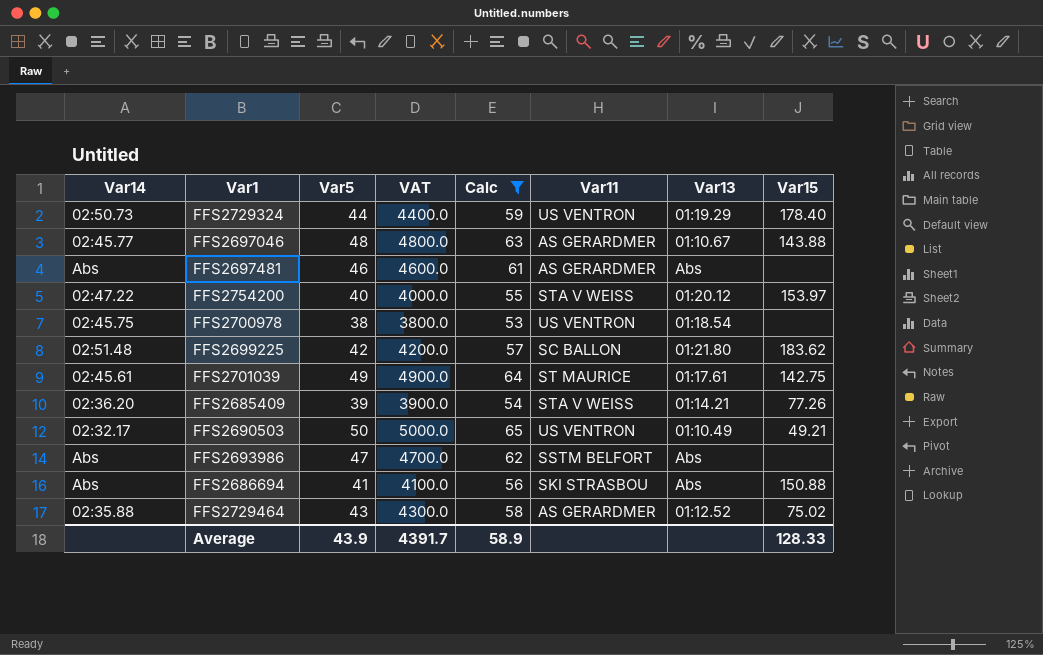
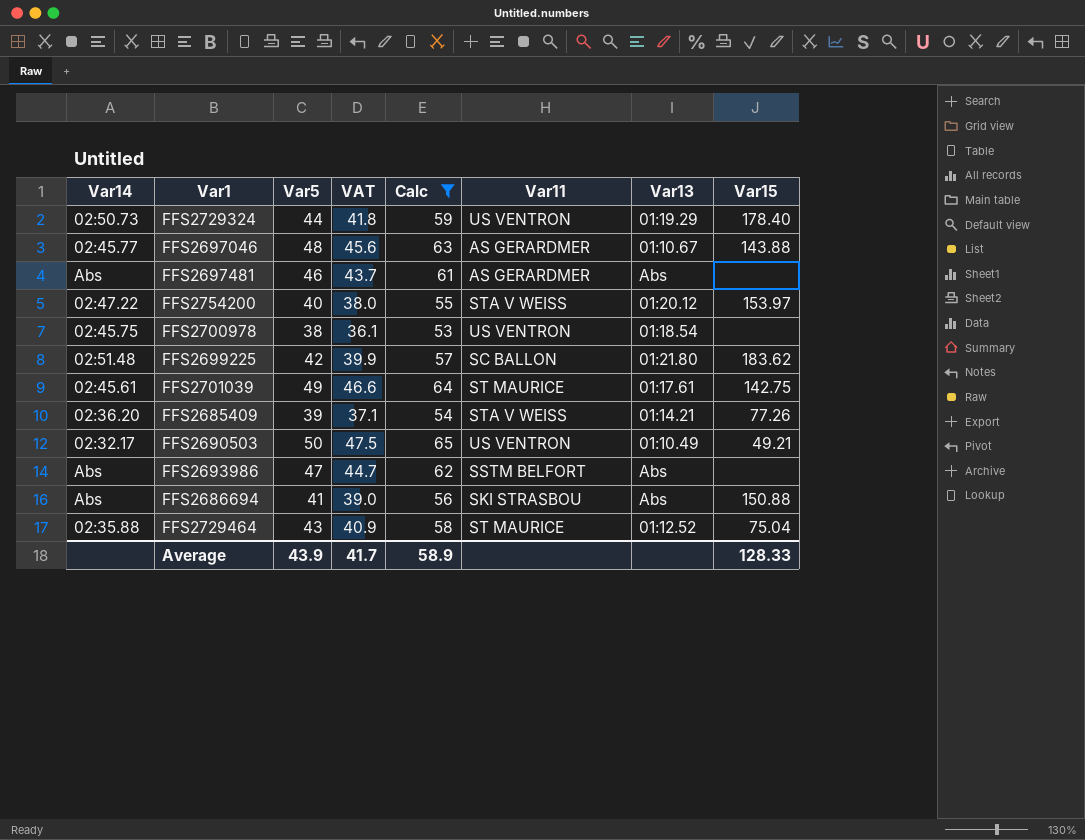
column VAT | formula: [Var5] * 100 -> [Var5] * 0.95
FFS2729464 | Var11: AS GERARDMER -> ST MAURICE
FFS2729464 | Var15: 75.02 -> 75.04
Average | VAT: 4391.7 -> 41.7

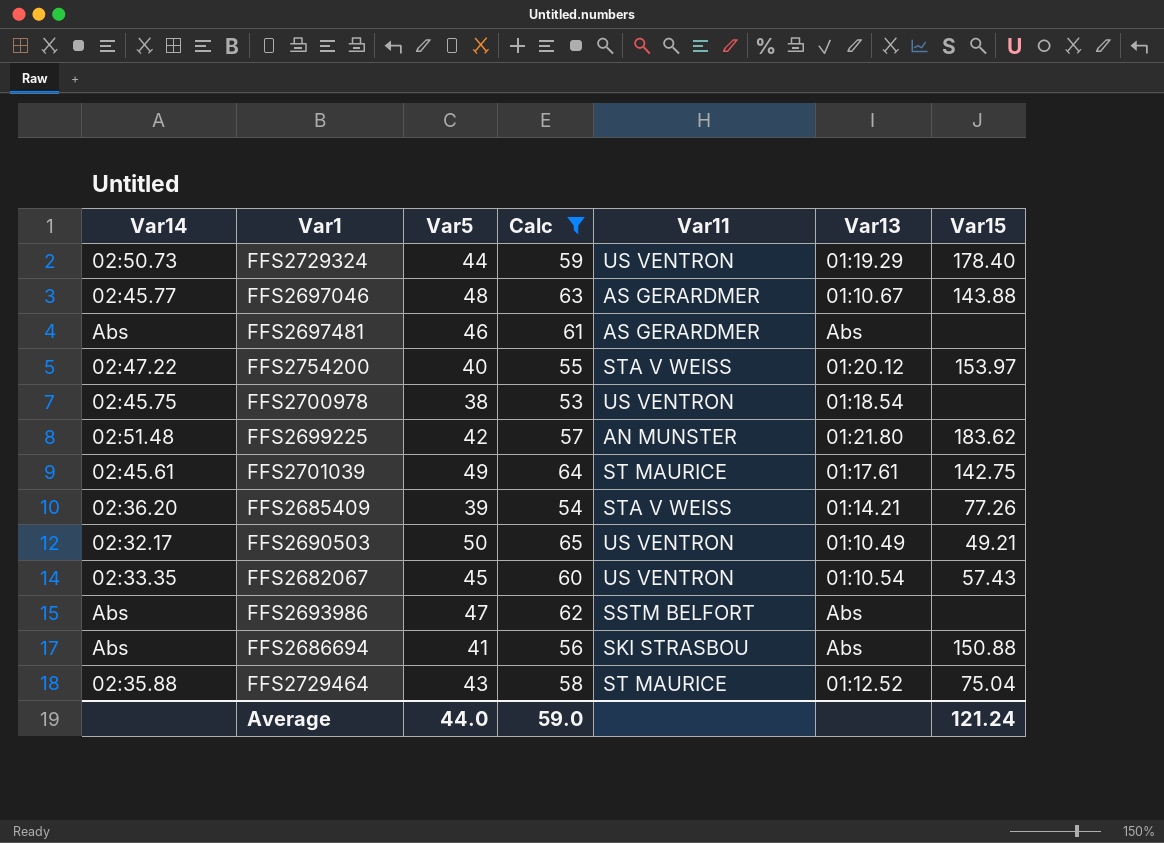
column VAT | formula: [Var5] * 0.95 -> none
FFS2699225 | Var11: SC BALLON -> AN MUNSTER
row FFS2682067: none -> 02:33.35 | 45 | 60 | US VENTRON | 01:10.54 | 57.43
Average | Var5: 43.9 -> 44.0
Average | Calc: 58.9 -> 59.0
Average | Var15: 128.33 -> 121.24

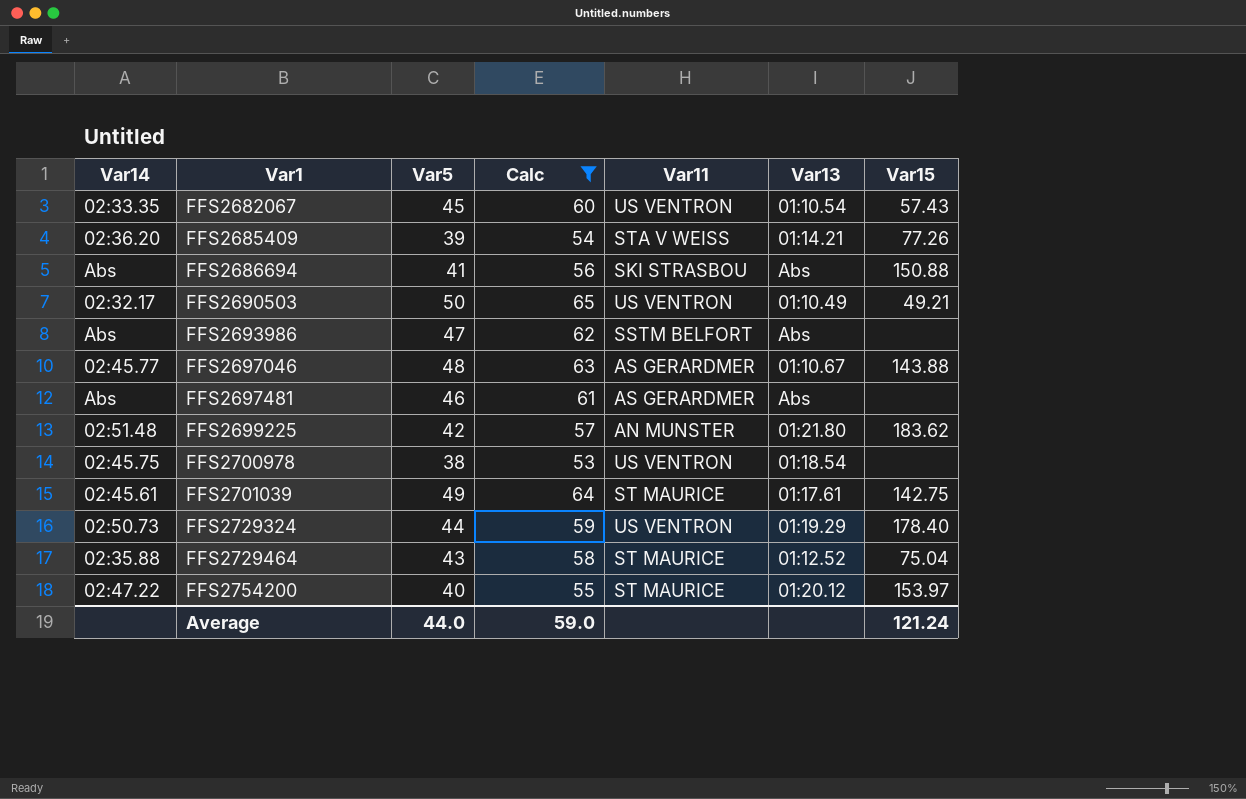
row order: none -> Var1 ascending
FFS2754200 | Var11: STA V WEISS -> ST MAURICE

